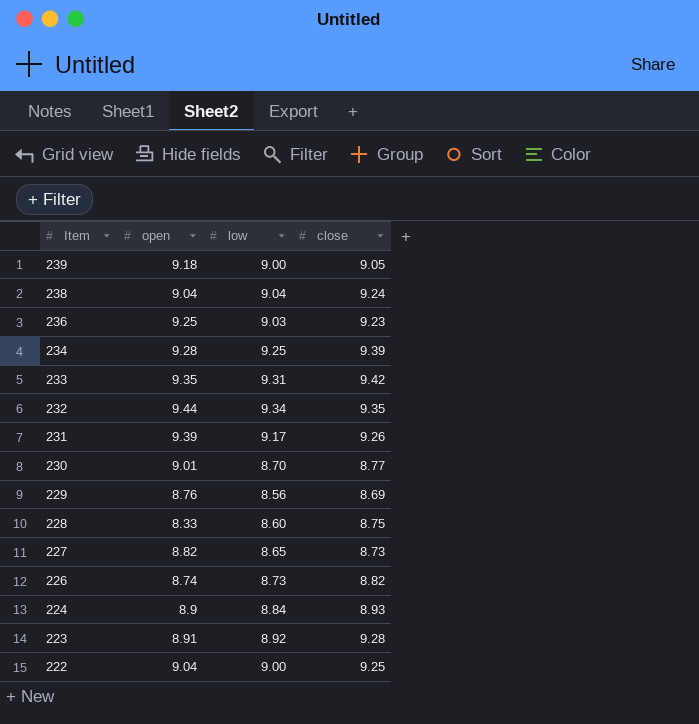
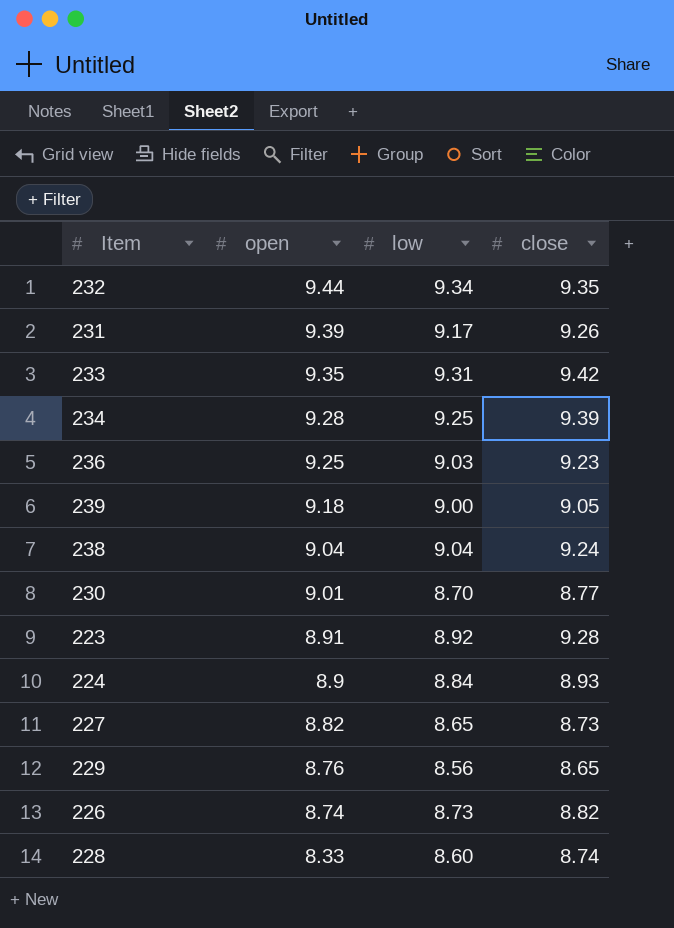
row order: Item descending -> open descending
row 222: 9.04 | 9.00 | 9.25 -> none
229 | close: 8.69 -> 8.65
228 | close: 8.75 -> 8.74

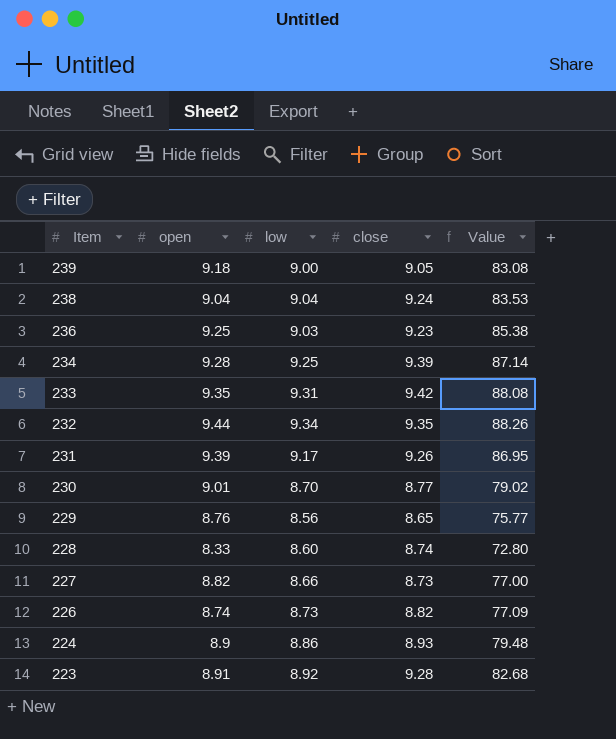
row order: open descending -> Item descending
column Value | formula: none -> [open] * [close]
227 | low: 8.65 -> 8.66
224 | low: 8.84 -> 8.86

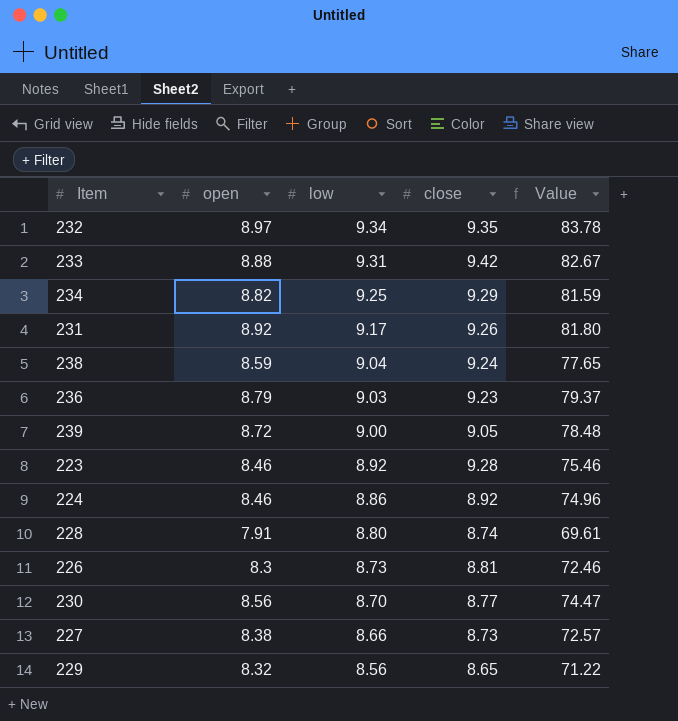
row order: Item descending -> low descending
column Value | formula: [open] * [close] -> [open] * [low]
232 | open: 9.44 -> 8.97
233 | open: 9.35 -> 8.88
234 | open: 9.28 -> 8.82
234 | close: 9.39 -> 9.29
231 | open: 9.39 -> 8.92
238 | open: 9.04 -> 8.59
236 | open: 9.25 -> 8.79
239 | open: 9.18 -> 8.72
223 | open: 8.91 -> 8.46
224 | open: 8.9 -> 8.46
224 | close: 8.93 -> 8.92
228 | open: 8.33 -> 7.91
228 | low: 8.60 -> 8.80
226 | open: 8.74 -> 8.3
226 | close: 8.82 -> 8.81
230 | open: 9.01 -> 8.56
227 | open: 8.82 -> 8.38
229 | open: 8.76 -> 8.32

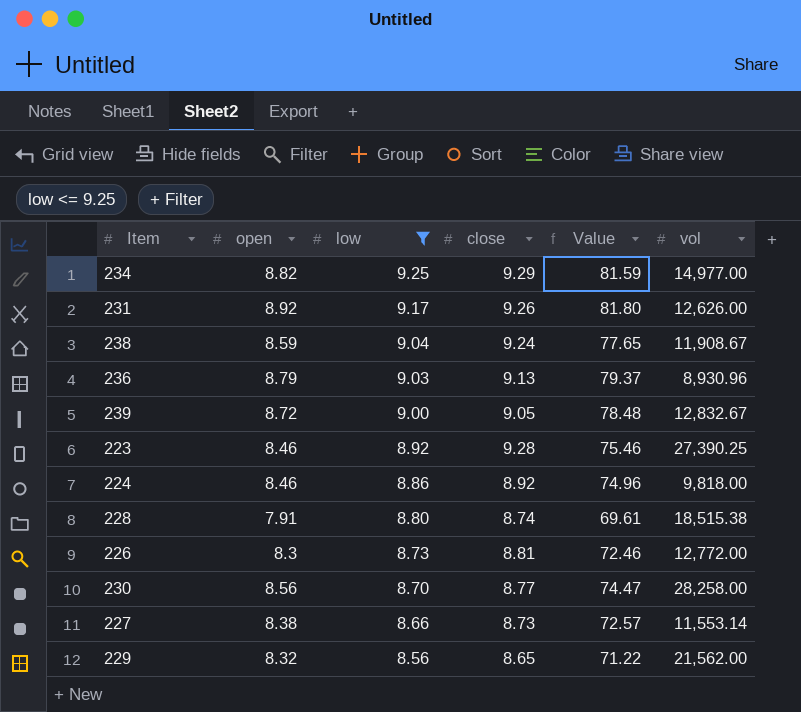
filter: none -> low <= 9.25
column vol | position: none -> 6
236 | close: 9.23 -> 9.13

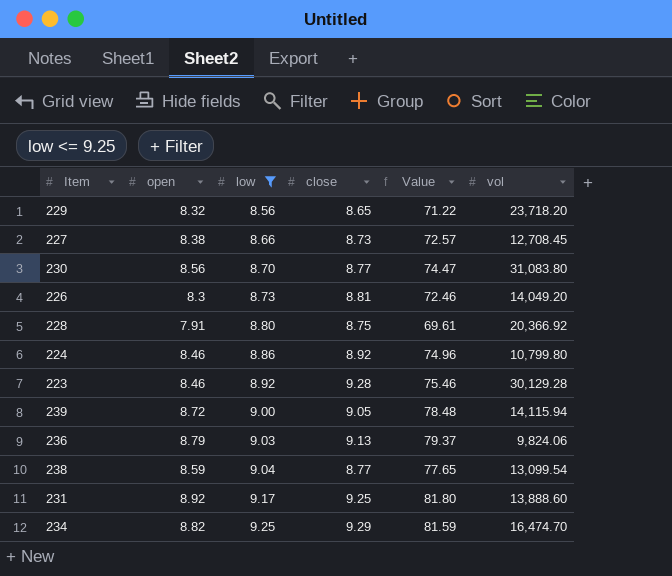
row order: low descending -> low ascending
229 | vol: 21,562.00 -> 23,718.20
227 | vol: 11,553.14 -> 12,708.45
230 | vol: 28,258.00 -> 31,083.80
226 | vol: 12,772.00 -> 14,049.20
228 | close: 8.74 -> 8.75
228 | vol: 18,515.38 -> 20,366.92
224 | vol: 9,818.00 -> 10,799.80
223 | vol: 27,390.25 -> 30,129.28
239 | vol: 12,832.67 -> 14,115.94
236 | vol: 8,930.96 -> 9,824.06
238 | close: 9.24 -> 8.77
238 | vol: 11,908.67 -> 13,099.54
231 | close: 9.26 -> 9.25
231 | vol: 12,626.00 -> 13,888.60
234 | vol: 14,977.00 -> 16,474.70

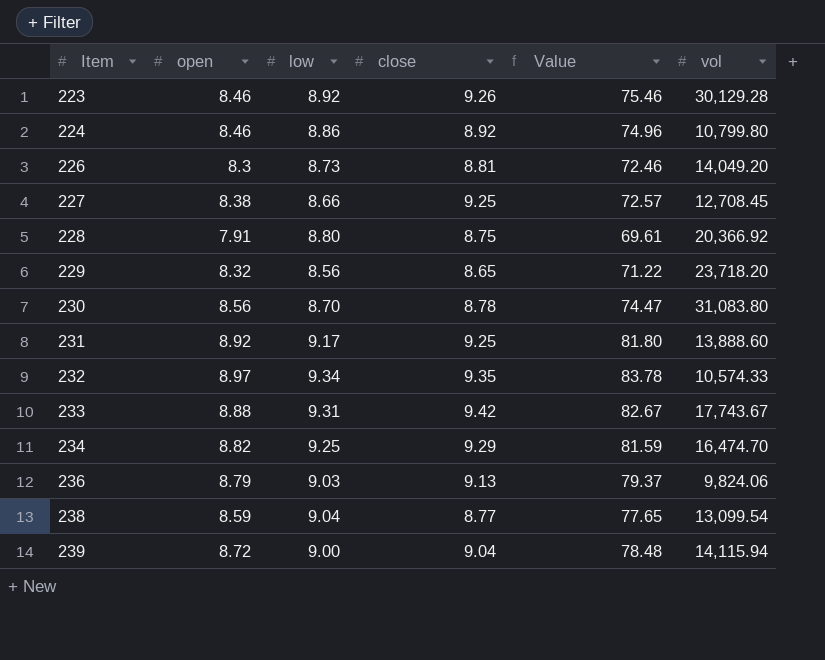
filter: low <= 9.25 -> none
row order: low ascending -> Item ascending
223 | close: 9.28 -> 9.26
227 | close: 8.73 -> 9.25
230 | close: 8.77 -> 8.78
239 | close: 9.05 -> 9.04

